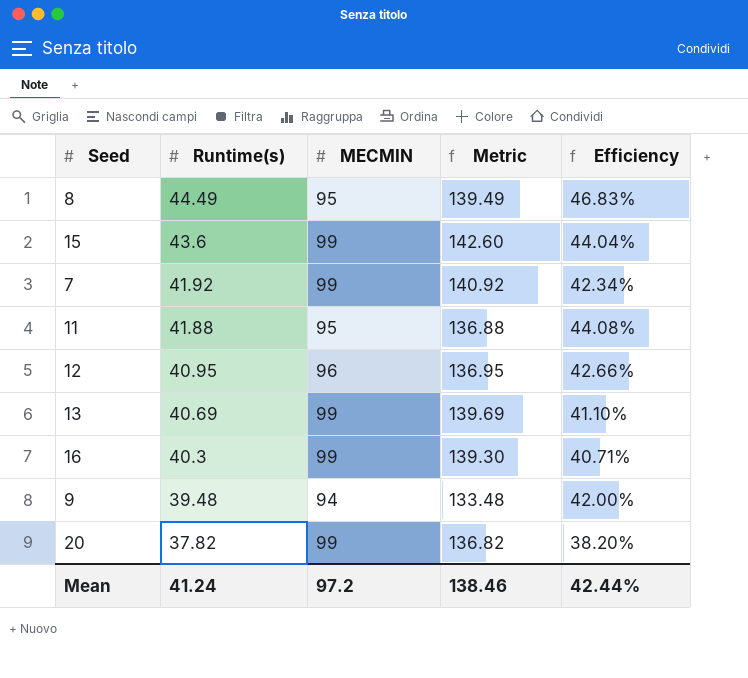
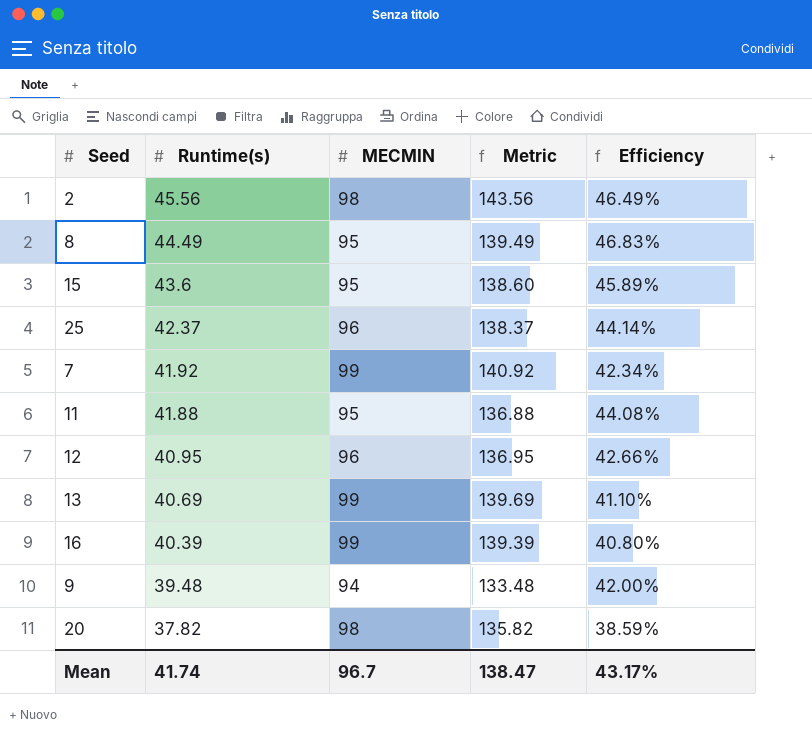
row 2: none -> 45.56 | 98 | 143.56 | 46.49%
15 | MECMIN: 99 -> 95
15 | Metric: 142.60 -> 138.60
15 | Efficiency: 44.04% -> 45.89%
row 25: none -> 42.37 | 96 | 138.37 | 44.14%
16 | Runtime(s): 40.3 -> 40.39
16 | Metric: 139.30 -> 139.39
16 | Efficiency: 40.71% -> 40.80%
20 | MECMIN: 99 -> 98
20 | Metric: 136.82 -> 135.82
20 | Efficiency: 38.20% -> 38.59%
Mean | Runtime(s): 41.24 -> 41.74
Mean | MECMIN: 97.2 -> 96.7
Mean | Metric: 138.46 -> 138.47
Mean | Efficiency: 42.44% -> 43.17%

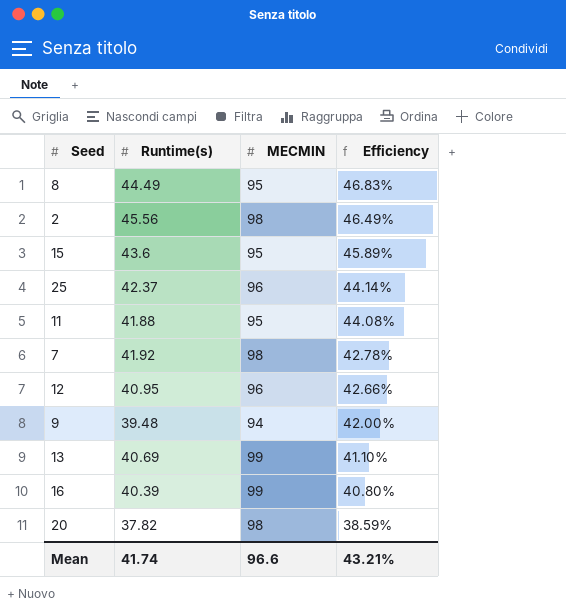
row order: Runtime(s) descending -> Efficiency descending
column Metric | formula: [Runtime(s)] + [MECMIN] -> none
7 | MECMIN: 99 -> 98
7 | Efficiency: 42.34% -> 42.78%
Mean | MECMIN: 96.7 -> 96.6
Mean | Efficiency: 43.17% -> 43.21%

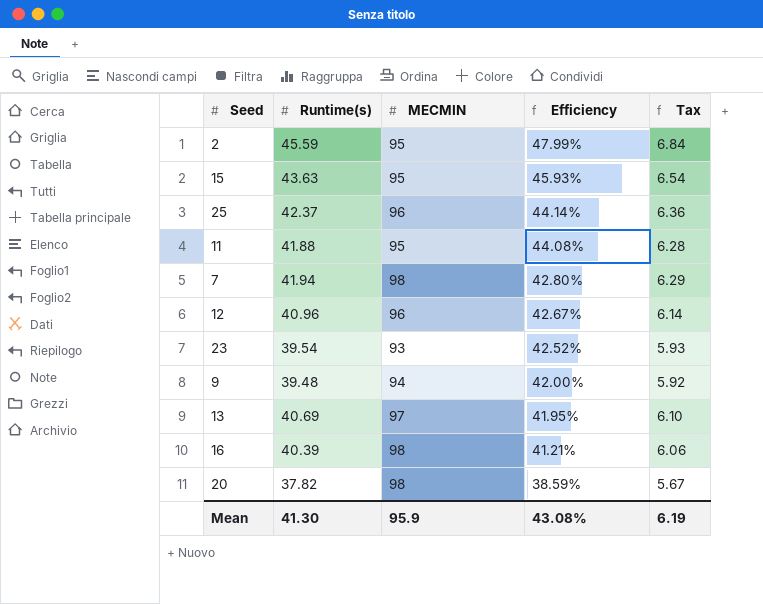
column Tax | formula: none -> [Runtime(s)] * 0.15
row 8: 44.49 | 95 | 46.83% -> none
2 | Runtime(s): 45.56 -> 45.59
2 | MECMIN: 98 -> 95
2 | Efficiency: 46.49% -> 47.99%
15 | Runtime(s): 43.6 -> 43.63
15 | Efficiency: 45.89% -> 45.93%
7 | Runtime(s): 41.92 -> 41.94
7 | Efficiency: 42.78% -> 42.80%
12 | Runtime(s): 40.95 -> 40.96
12 | Efficiency: 42.66% -> 42.67%
row 23: none -> 39.54 | 93 | 42.52% | 5.93
13 | MECMIN: 99 -> 97
13 | Efficiency: 41.10% -> 41.95%
16 | MECMIN: 99 -> 98
16 | Efficiency: 40.80% -> 41.21%
Mean | Runtime(s): 41.74 -> 41.30
Mean | MECMIN: 96.6 -> 95.9
Mean | Efficiency: 43.21% -> 43.08%

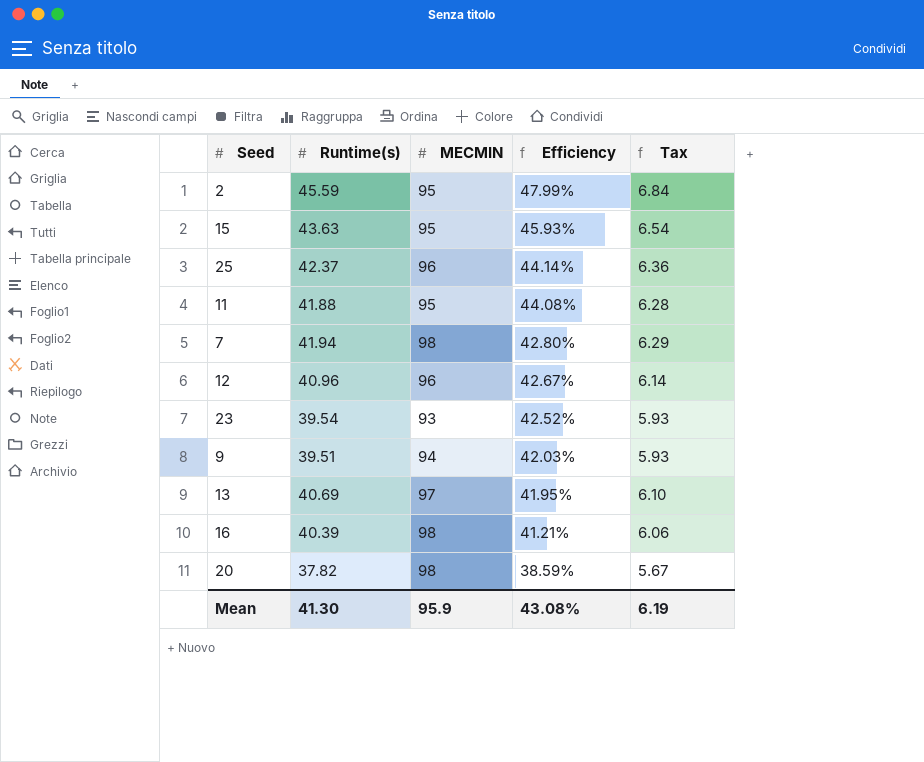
9 | Runtime(s): 39.48 -> 39.51
9 | Efficiency: 42.00% -> 42.03%
9 | Tax: 5.92 -> 5.93

